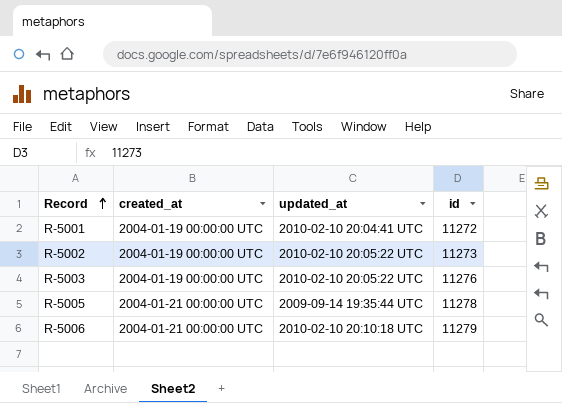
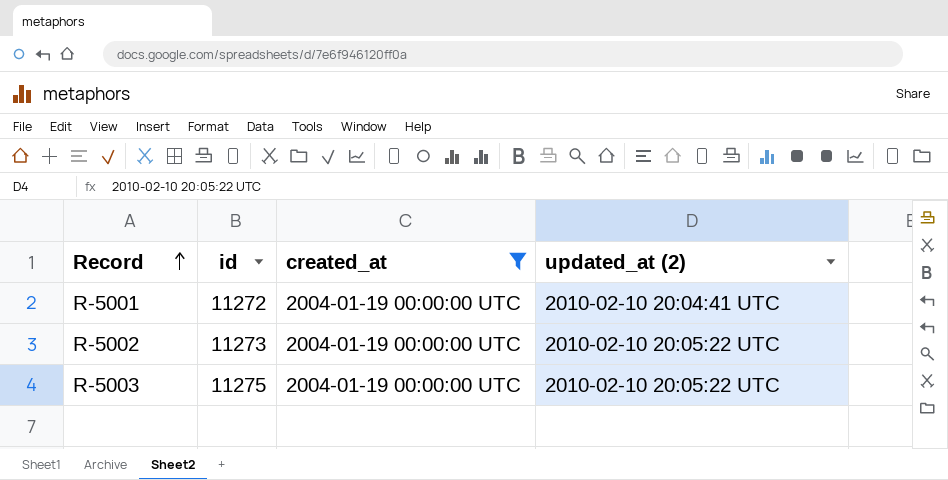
filter: none -> created_at = 2004-01-19 00:00:00 UTC
column id | position: 4 -> 2
column name: updated_at -> updated_at (2)
R-5003 | id: 11276 -> 11275

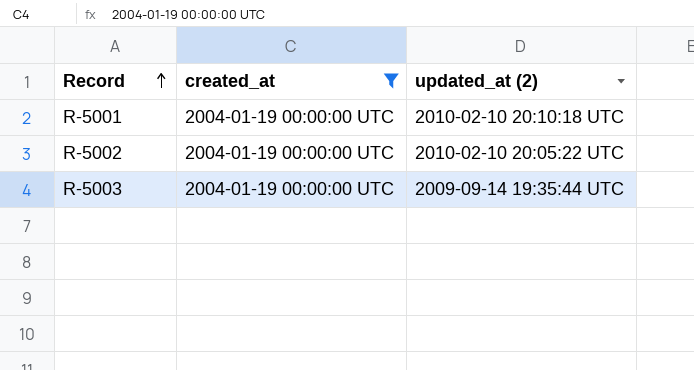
column id | position: 2 -> none
R-5001 | updated_at (2): 2010-02-10 20:04:41 UTC -> 2010-02-10 20:10:18 UTC
R-5003 | updated_at (2): 2010-02-10 20:05:22 UTC -> 2009-09-14 19:35:44 UTC

